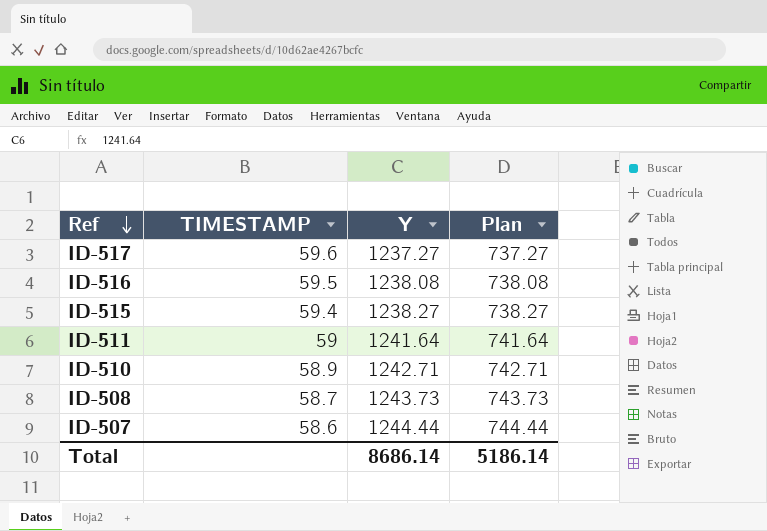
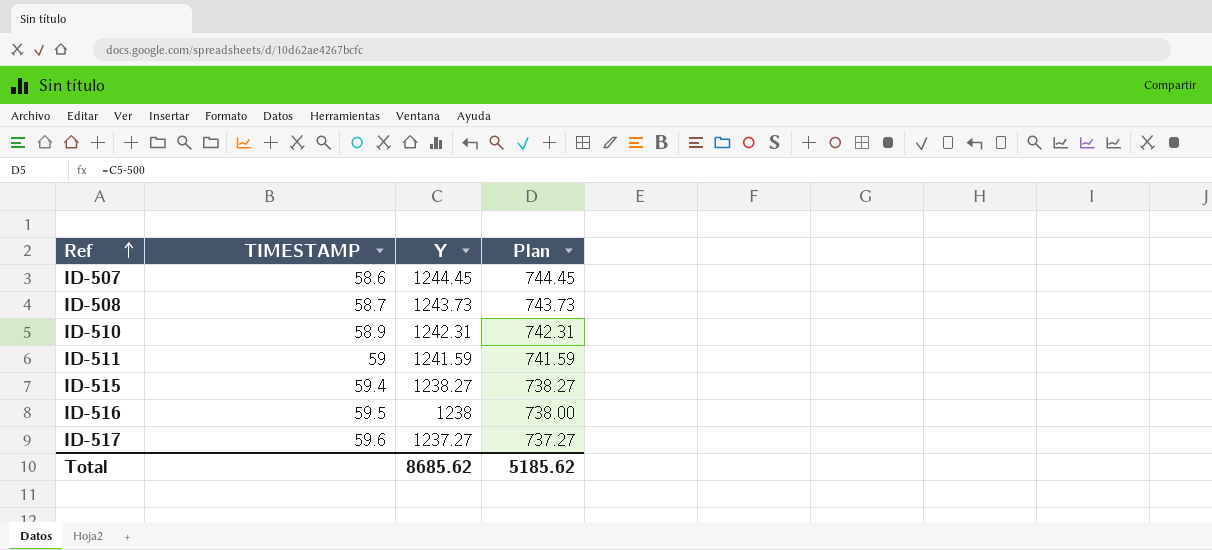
row order: Ref descending -> Ref ascending
ID-507 | Y: 1244.44 -> 1244.45
ID-507 | Plan: 744.44 -> 744.45
ID-510 | Y: 1242.71 -> 1242.31
ID-510 | Plan: 742.71 -> 742.31
ID-511 | Y: 1241.64 -> 1241.59
ID-511 | Plan: 741.64 -> 741.59
ID-516 | Y: 1238.08 -> 1238
ID-516 | Plan: 738.08 -> 738.00
Total | Y: 8686.14 -> 8685.62
Total | Plan: 5186.14 -> 5185.62

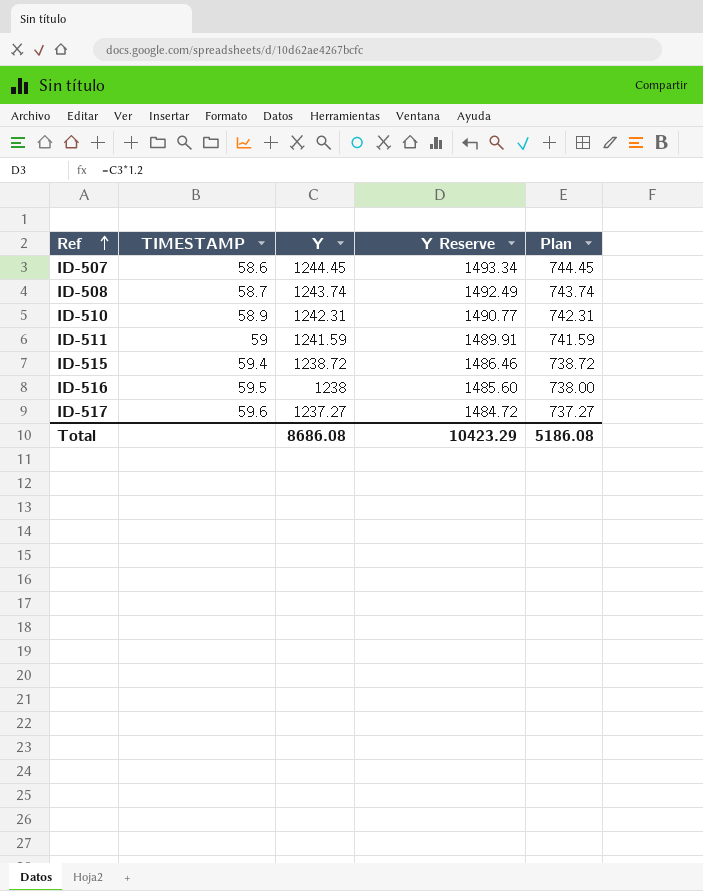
column Y Reserve | formula: none -> [Y] * 1.2
ID-508 | Y: 1243.73 -> 1243.74
ID-508 | Plan: 743.73 -> 743.74
ID-515 | Y: 1238.27 -> 1238.72
ID-515 | Plan: 738.27 -> 738.72
Total | Y: 8685.62 -> 8686.08
Total | Plan: 5185.62 -> 5186.08

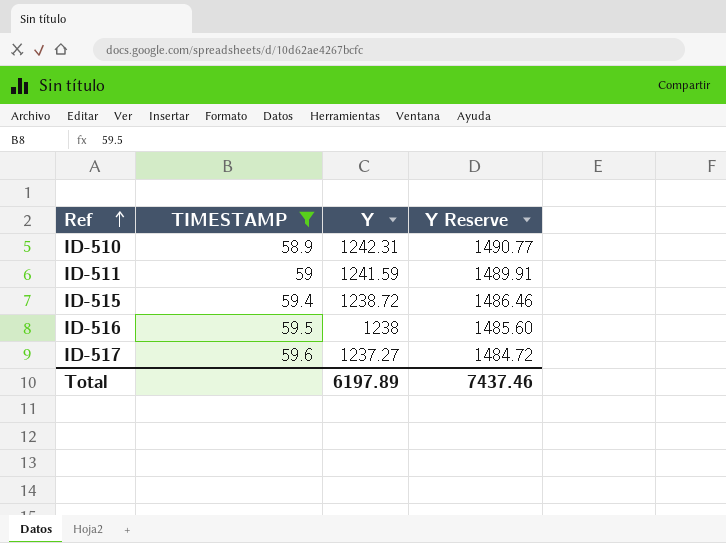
filter: none -> TIMESTAMP >= 58.9
column Plan | formula: [Y] - 500 -> none
Total | Y: 8686.08 -> 6197.89
Total | Y Reserve: 10423.29 -> 7437.46

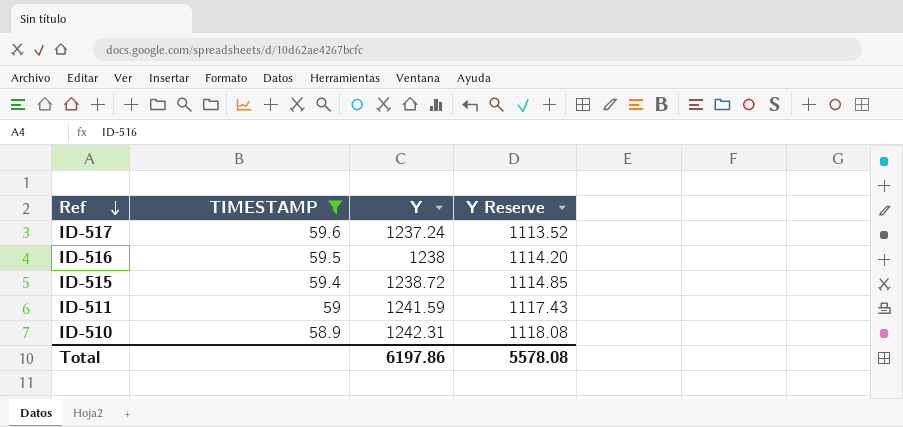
row order: Ref ascending -> Ref descending
column Y Reserve | formula: [Y] * 1.2 -> [Y] * 0.9
ID-517 | Y: 1237.27 -> 1237.24
Total | Y: 6197.89 -> 6197.86
Total | Y Reserve: 7437.46 -> 5578.08

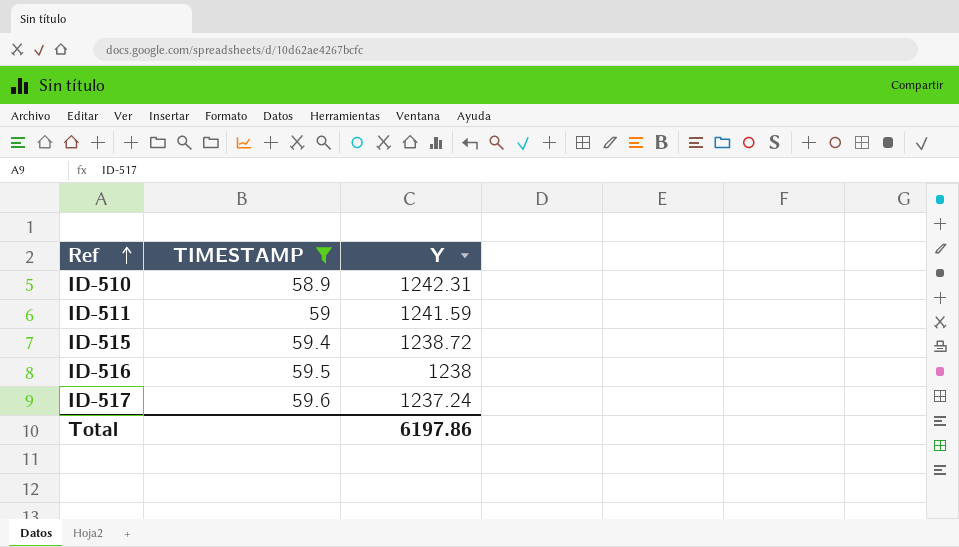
row order: Ref descending -> Ref ascending
column Y Reserve | formula: [Y] * 0.9 -> none

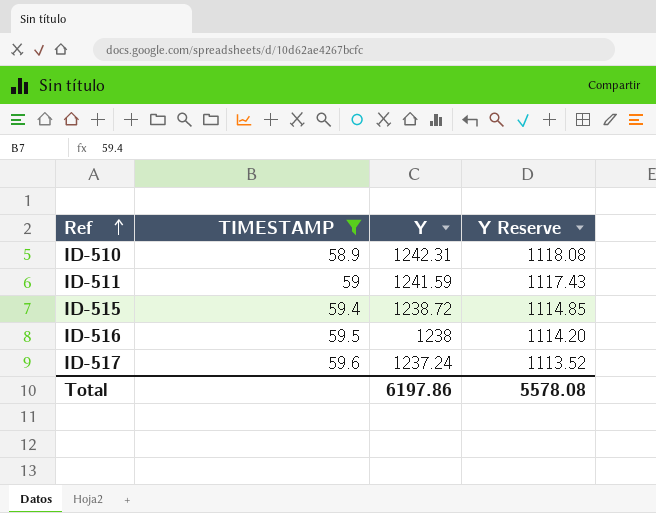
column Y Reserve | formula: none -> [Y] * 0.9

